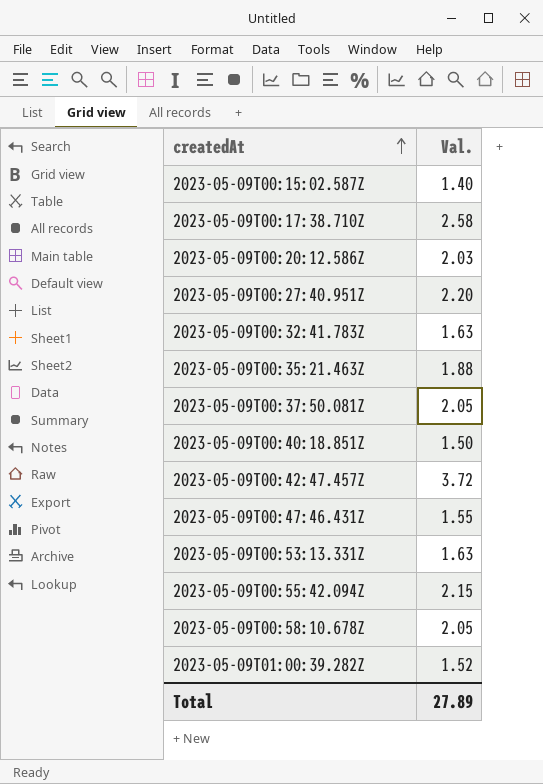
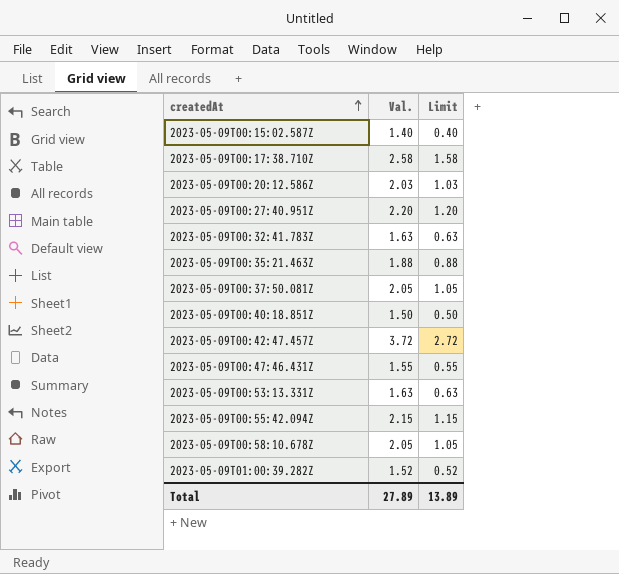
column Limit | formula: none -> [Val.] - 1

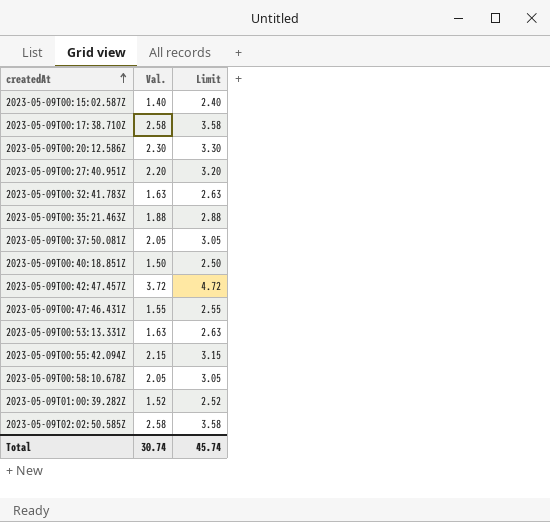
column Limit | formula: [Val.] - 1 -> [Val.] + 1
2023-05-09T00:20:12.586Z | Val.: 2.03 -> 2.30
row 2023-05-09T02:02:50.585Z: none -> 2.58 | 3.58
Total | Val.: 27.89 -> 30.74
Total | Limit: 13.89 -> 45.74

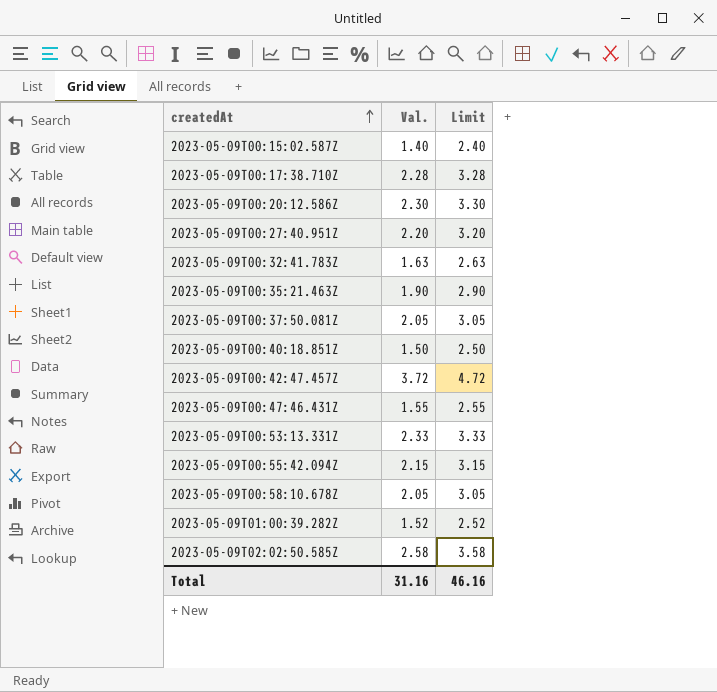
2023-05-09T00:17:38.710Z | Val.: 2.58 -> 2.28
2023-05-09T00:17:38.710Z | Limit: 3.58 -> 3.28
2023-05-09T00:35:21.463Z | Val.: 1.88 -> 1.90
2023-05-09T00:35:21.463Z | Limit: 2.88 -> 2.90
2023-05-09T00:53:13.331Z | Val.: 1.63 -> 2.33
2023-05-09T00:53:13.331Z | Limit: 2.63 -> 3.33
Total | Val.: 30.74 -> 31.16
Total | Limit: 45.74 -> 46.16

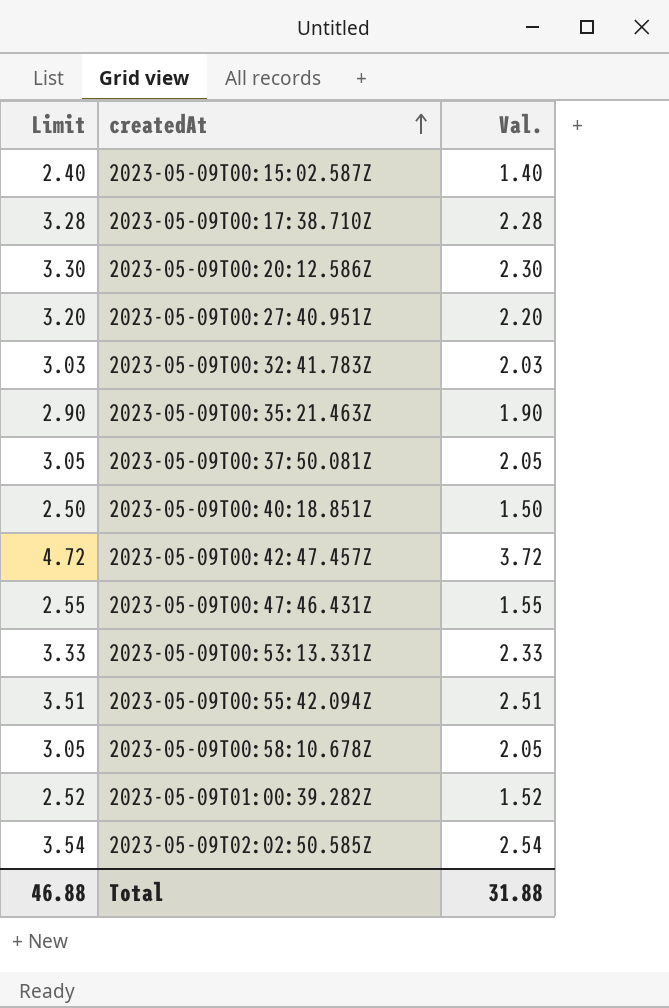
column Limit | position: 3 -> 1
2023-05-09T00:32:41.783Z | Limit: 2.63 -> 3.03
2023-05-09T00:32:41.783Z | Val.: 1.63 -> 2.03
2023-05-09T00:55:42.094Z | Limit: 3.15 -> 3.51
2023-05-09T00:55:42.094Z | Val.: 2.15 -> 2.51
2023-05-09T02:02:50.585Z | Limit: 3.58 -> 3.54
2023-05-09T02:02:50.585Z | Val.: 2.58 -> 2.54
Total | Limit: 46.16 -> 46.88
Total | Val.: 31.16 -> 31.88

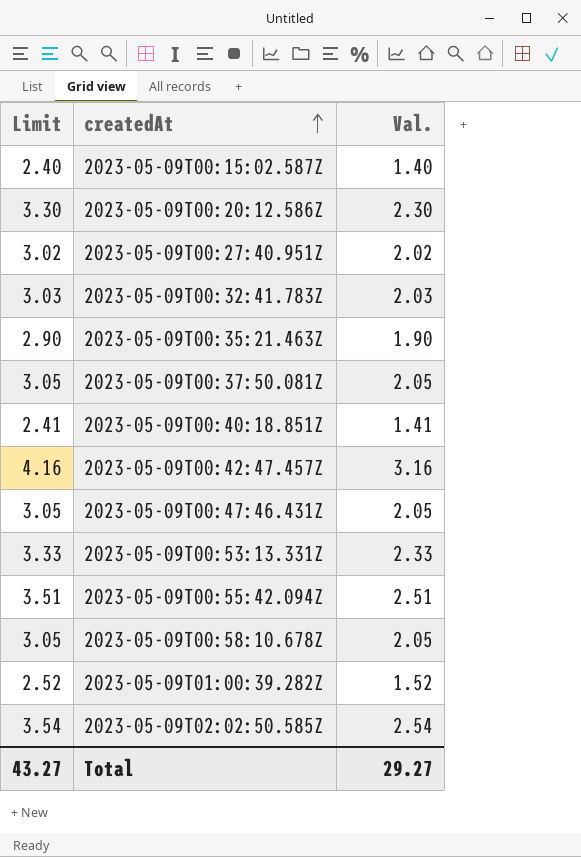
row 2023-05-09T00:17:38.710Z: 3.28 | 2.28 -> none
2023-05-09T00:27:40.951Z | Limit: 3.20 -> 3.02
2023-05-09T00:27:40.951Z | Val.: 2.20 -> 2.02
2023-05-09T00:40:18.851Z | Limit: 2.50 -> 2.41
2023-05-09T00:40:18.851Z | Val.: 1.50 -> 1.41
2023-05-09T00:42:47.457Z | Limit: 4.72 -> 4.16
2023-05-09T00:42:47.457Z | Val.: 3.72 -> 3.16
2023-05-09T00:47:46.431Z | Limit: 2.55 -> 3.05
2023-05-09T00:47:46.431Z | Val.: 1.55 -> 2.05
Total | Limit: 46.88 -> 43.27
Total | Val.: 31.88 -> 29.27

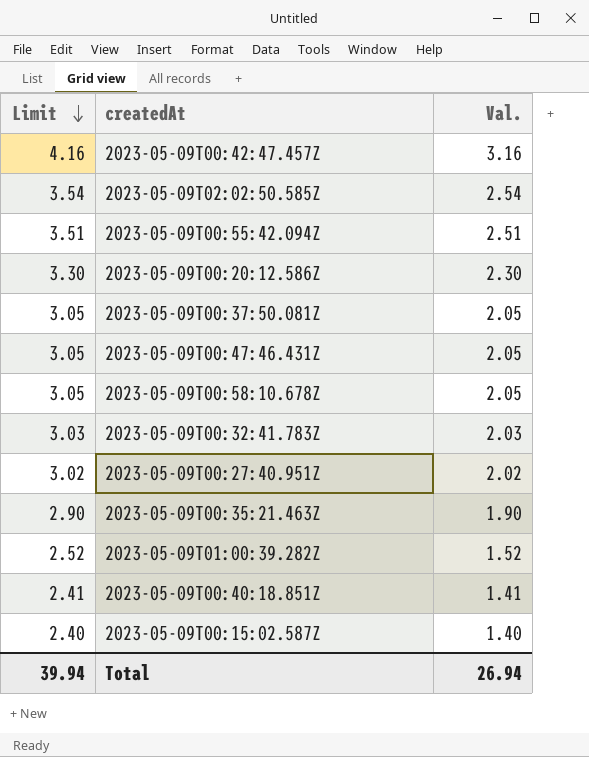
row order: createdAt ascending -> Limit descending
row 2023-05-09T00:53:13.331Z: 3.33 | 2.33 -> none
Total | Limit: 43.27 -> 39.94
Total | Val.: 29.27 -> 26.94

